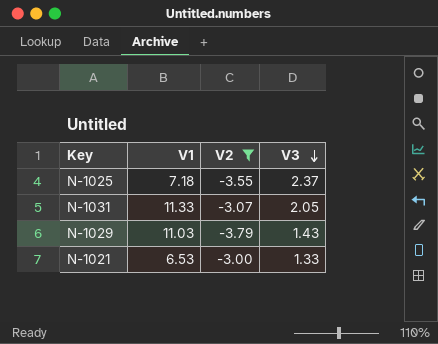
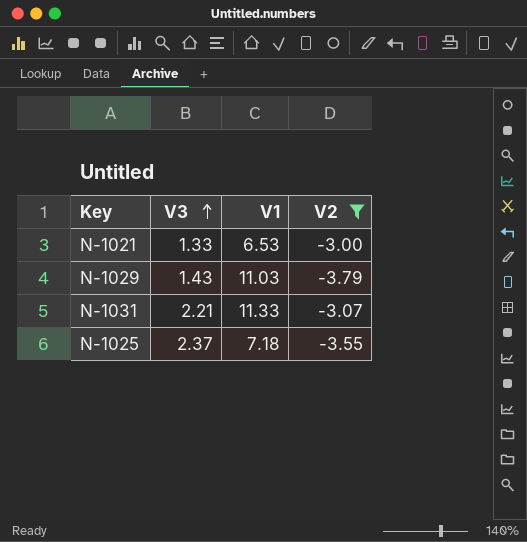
row order: V3 descending -> V3 ascending
column V3 | position: 4 -> 2
N-1031 | V3: 2.05 -> 2.21

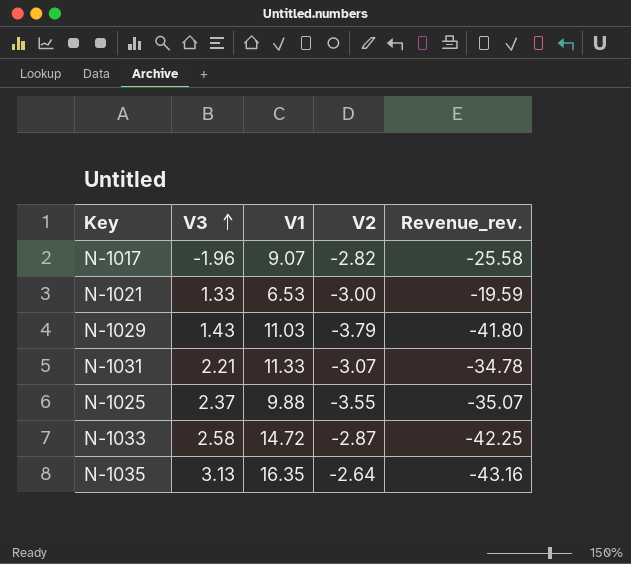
filter: V2 <= -3.00 -> none
column Revenue_rev. | formula: none -> [V1] * [V2]
N-1025 | V1: 7.18 -> 9.88

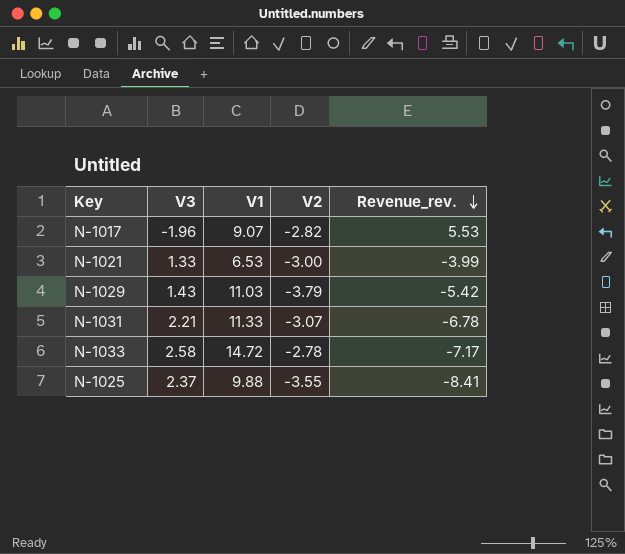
row order: V3 ascending -> Revenue_rev. descending
column Revenue_rev. | formula: [V1] * [V2] -> [V3] * [V2]
row N-1035: 3.13 | 16.35 | -2.64 | -43.16 -> none
N-1033 | V2: -2.87 -> -2.78

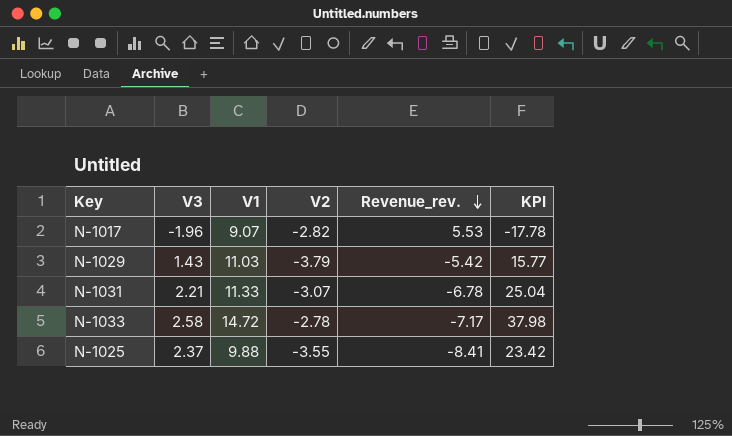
column KPI | formula: none -> [V3] * [V1]
row N-1021: 1.33 | 6.53 | -3.00 | -3.99 -> none

